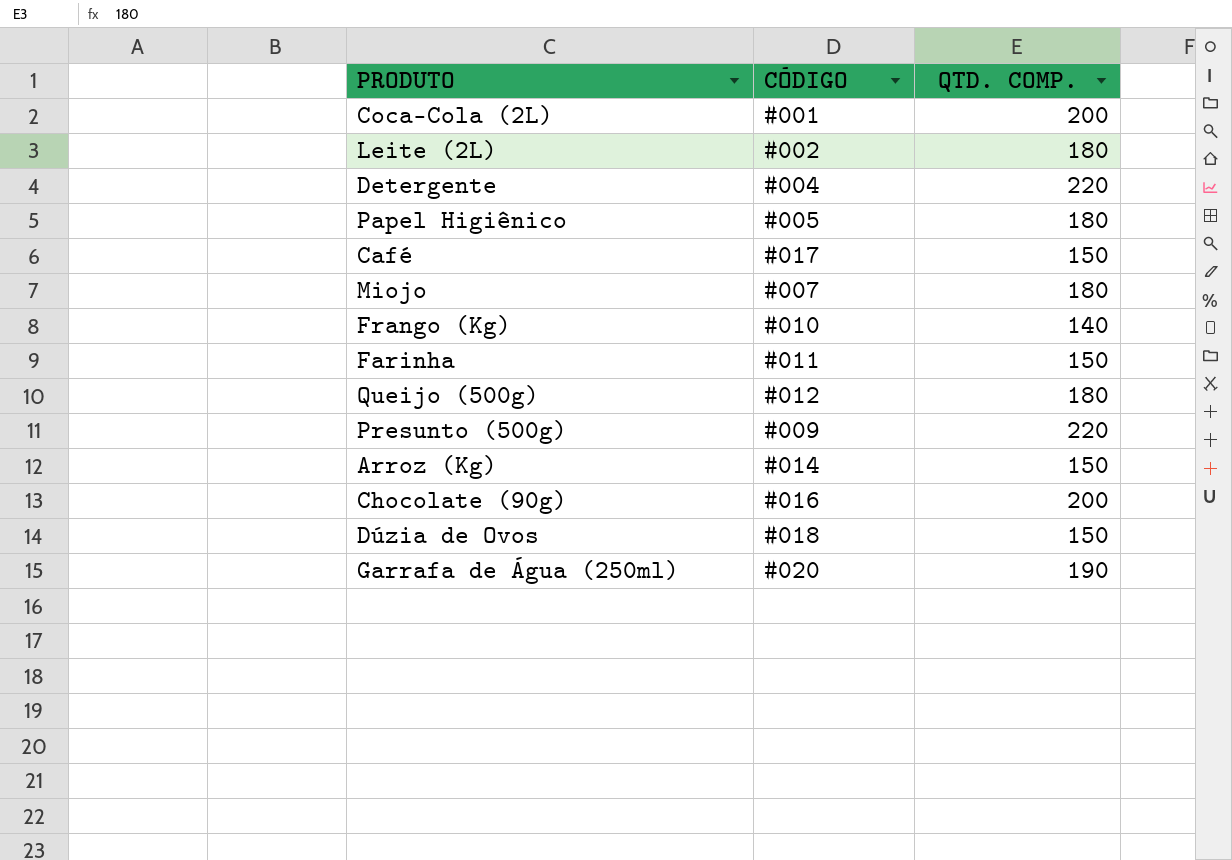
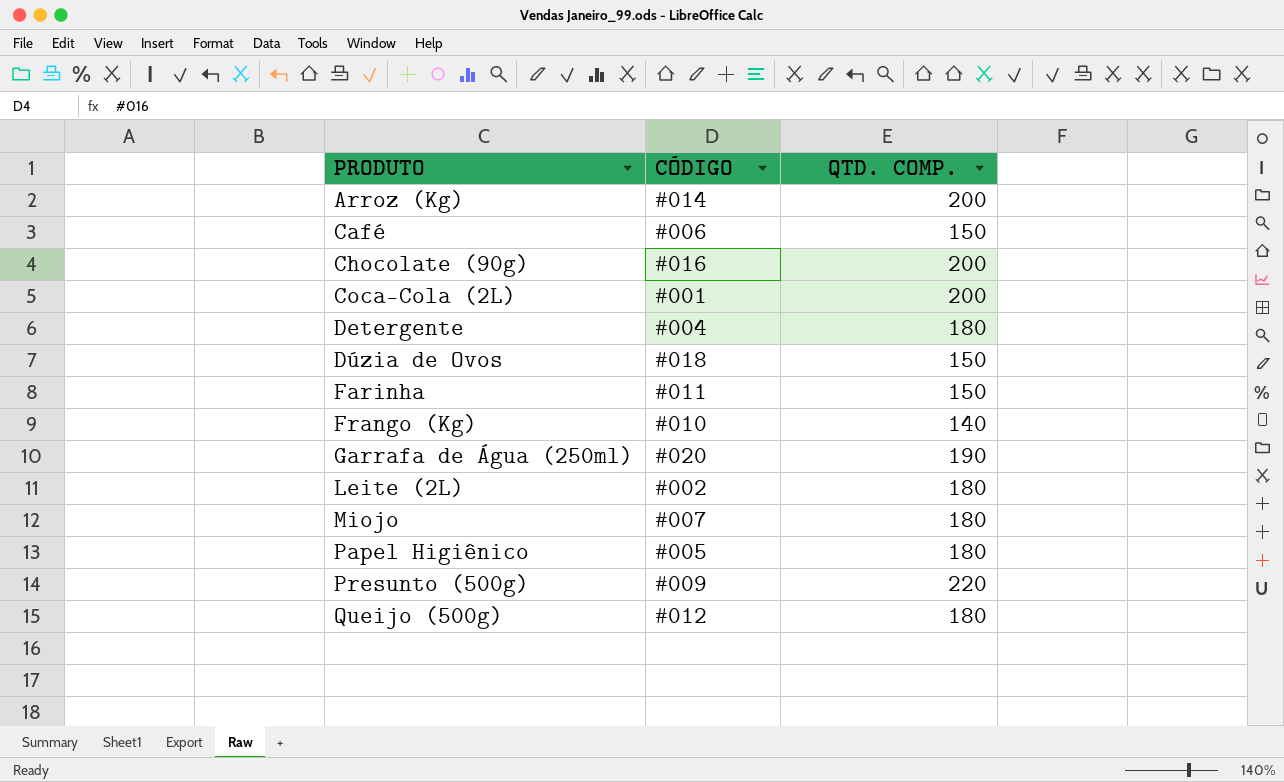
row order: none -> PRODUTO ascending
Arroz (Kg) | QTD. COMP.: 150 -> 200
Café | CÓDIGO: #017 -> #006
Detergente | QTD. COMP.: 220 -> 180

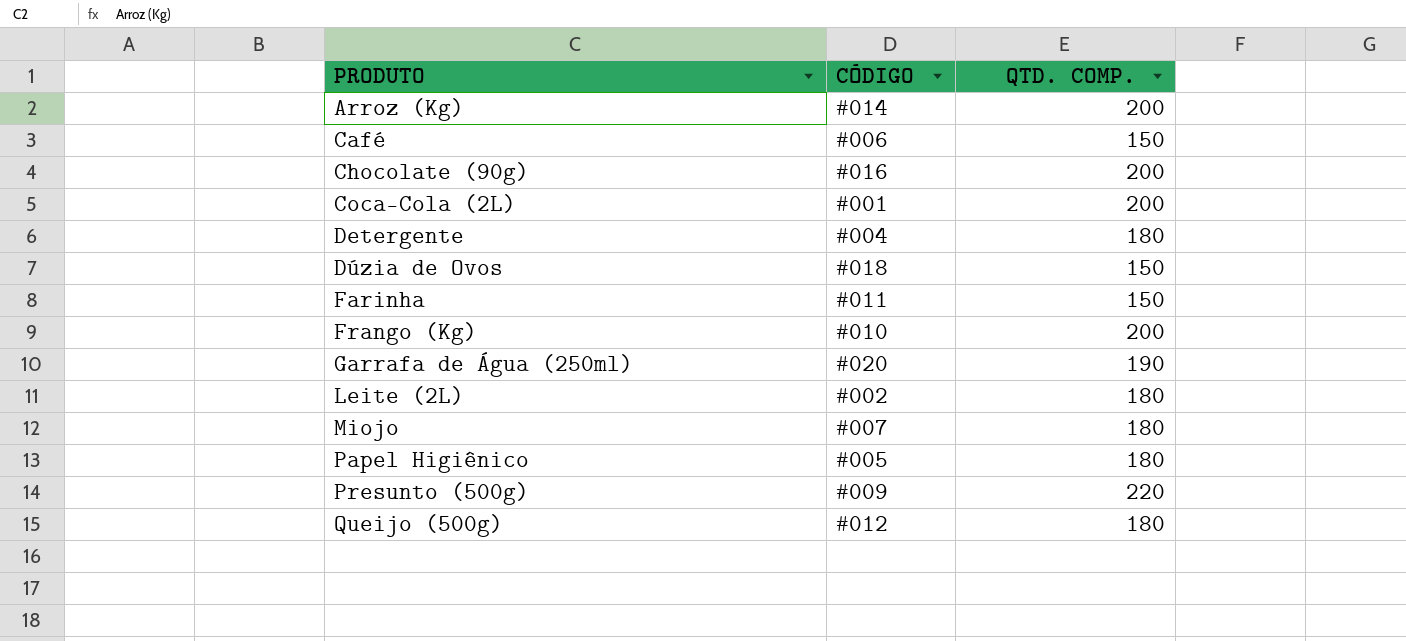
Frango (Kg) | QTD. COMP.: 140 -> 200

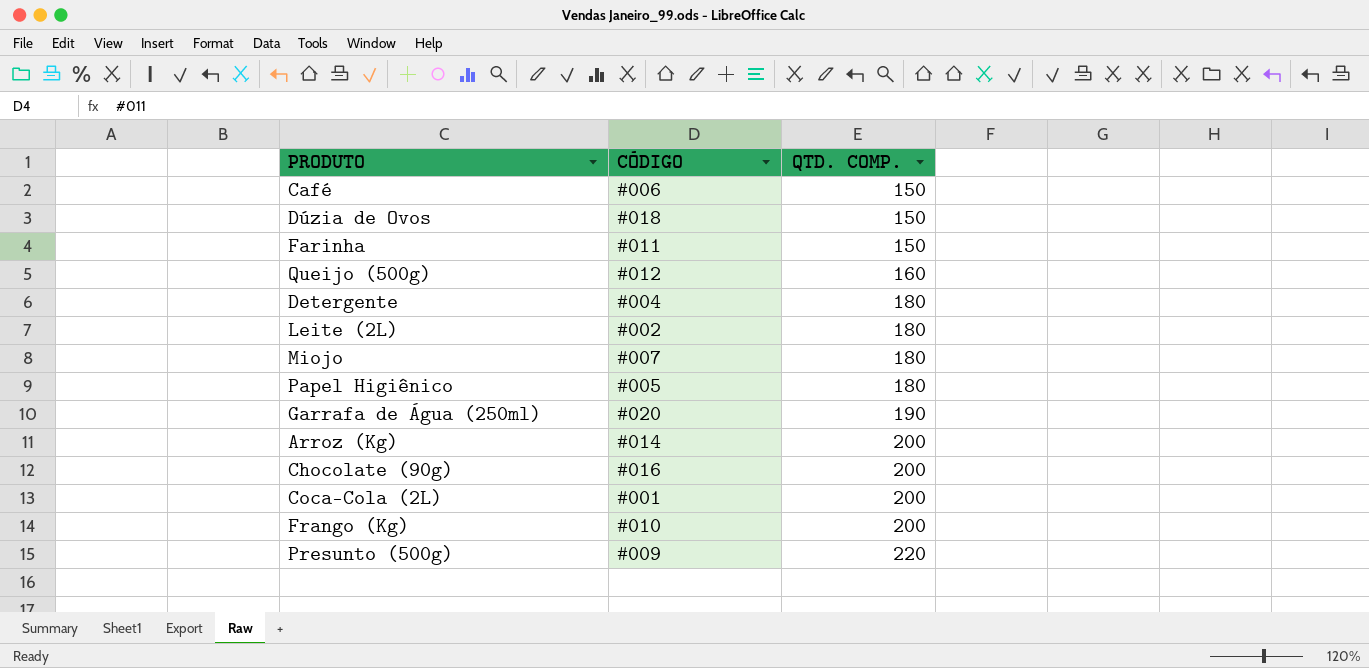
row order: PRODUTO ascending -> QTD. COMP. ascending
Queijo (500g) | QTD. COMP.: 180 -> 160

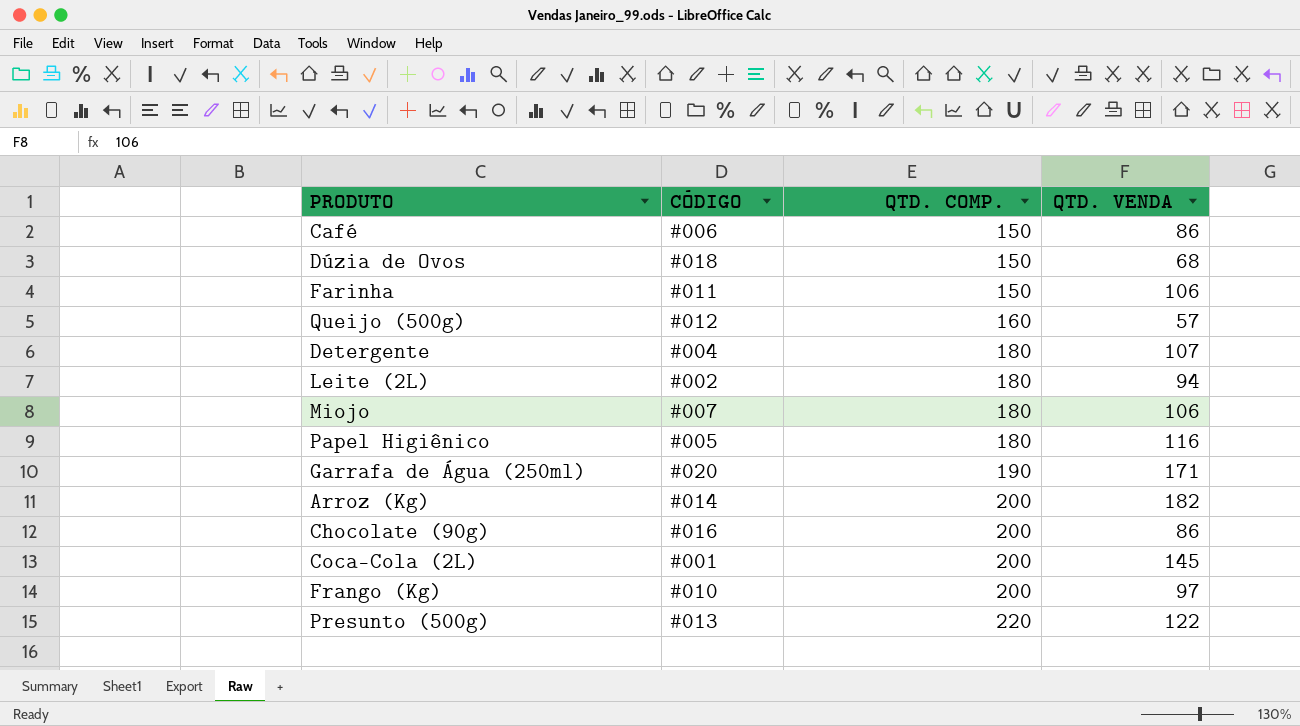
column QTD. VENDA | position: none -> 4
Presunto (500g) | CÓDIGO: #009 -> #013

